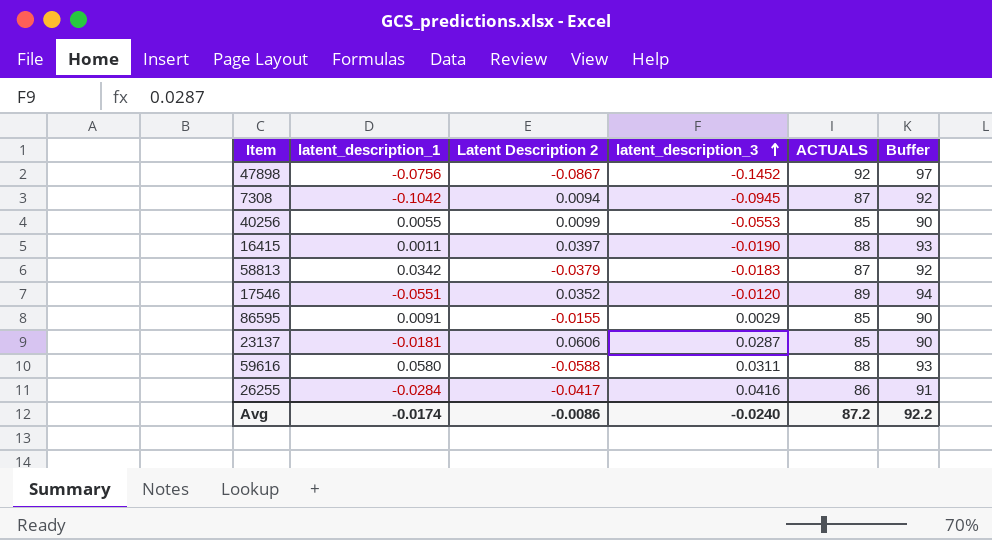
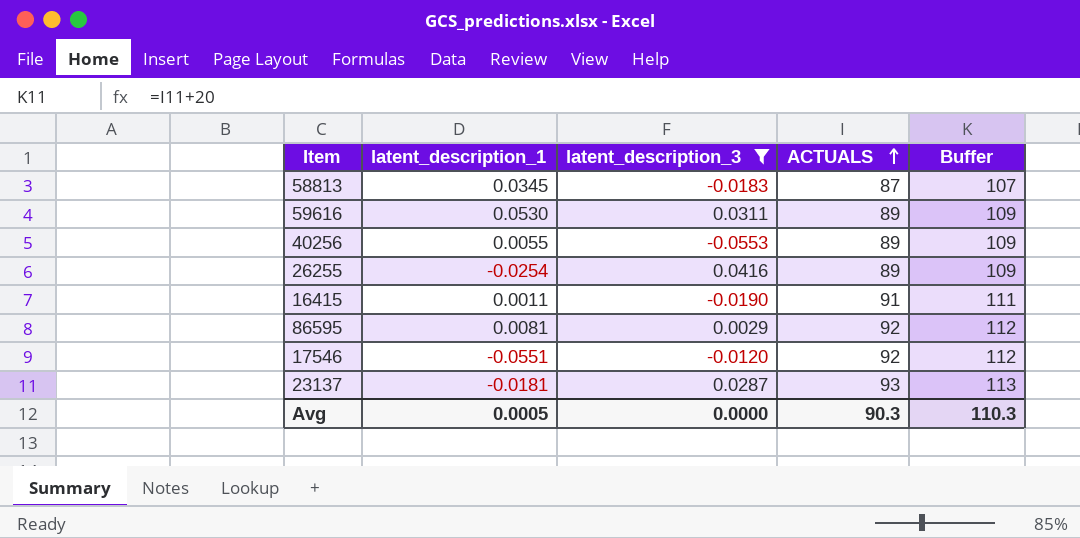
filter: none -> latent_description_3 >= -0.0553
row order: latent_description_3 ascending -> ACTUALS ascending
column Latent Description 2 | position: 3 -> none
column Buffer | formula: [ACTUALS] + 5 -> [ACTUALS] + 20
58813 | latent_description_1: 0.0342 -> 0.0345
59616 | latent_description_1: 0.0580 -> 0.0530
59616 | ACTUALS: 88 -> 89
40256 | ACTUALS: 85 -> 89
26255 | latent_description_1: -0.0284 -> -0.0254
26255 | ACTUALS: 86 -> 89
16415 | ACTUALS: 88 -> 91
86595 | latent_description_1: 0.0091 -> 0.0081
86595 | ACTUALS: 85 -> 92
17546 | ACTUALS: 89 -> 92
23137 | ACTUALS: 85 -> 93
Avg | latent_description_1: -0.0174 -> 0.0005
Avg | latent_description_3: -0.0240 -> 0.0000
Avg | ACTUALS: 87.2 -> 90.3
Avg | Buffer: 92.2 -> 110.3

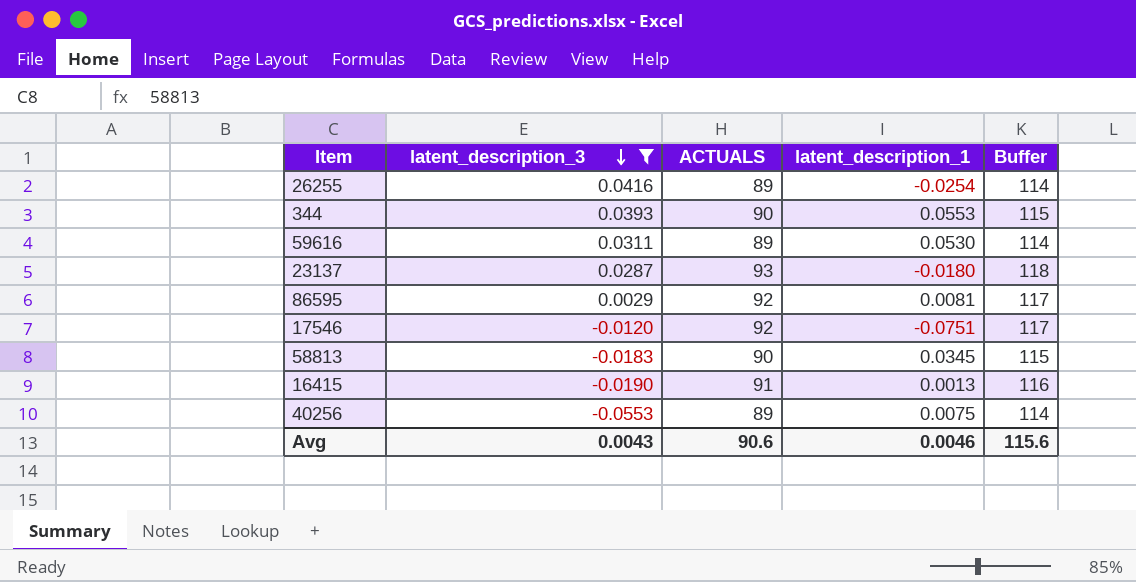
row order: ACTUALS ascending -> latent_description_3 descending
column latent_description_1 | position: 2 -> 4
column Buffer | formula: [ACTUALS] + 20 -> [ACTUALS] + 25
row 344: none -> 0.0393 | 90 | 0.0553 | 115
23137 | latent_description_1: -0.0181 -> -0.0180
17546 | latent_description_1: -0.0551 -> -0.0751
58813 | ACTUALS: 87 -> 90
16415 | latent_description_1: 0.0011 -> 0.0013
40256 | latent_description_1: 0.0055 -> 0.0075
Avg | latent_description_3: 0.0000 -> 0.0043
Avg | ACTUALS: 90.3 -> 90.6
Avg | latent_description_1: 0.0005 -> 0.0046
Avg | Buffer: 110.3 -> 115.6

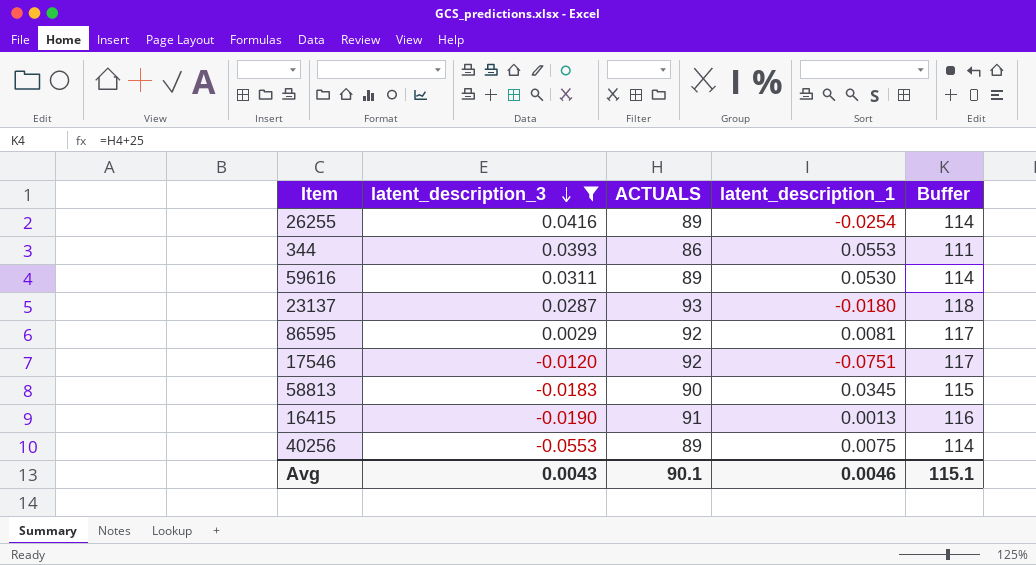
344 | ACTUALS: 90 -> 86
344 | Buffer: 115 -> 111
Avg | ACTUALS: 90.6 -> 90.1
Avg | Buffer: 115.6 -> 115.1

